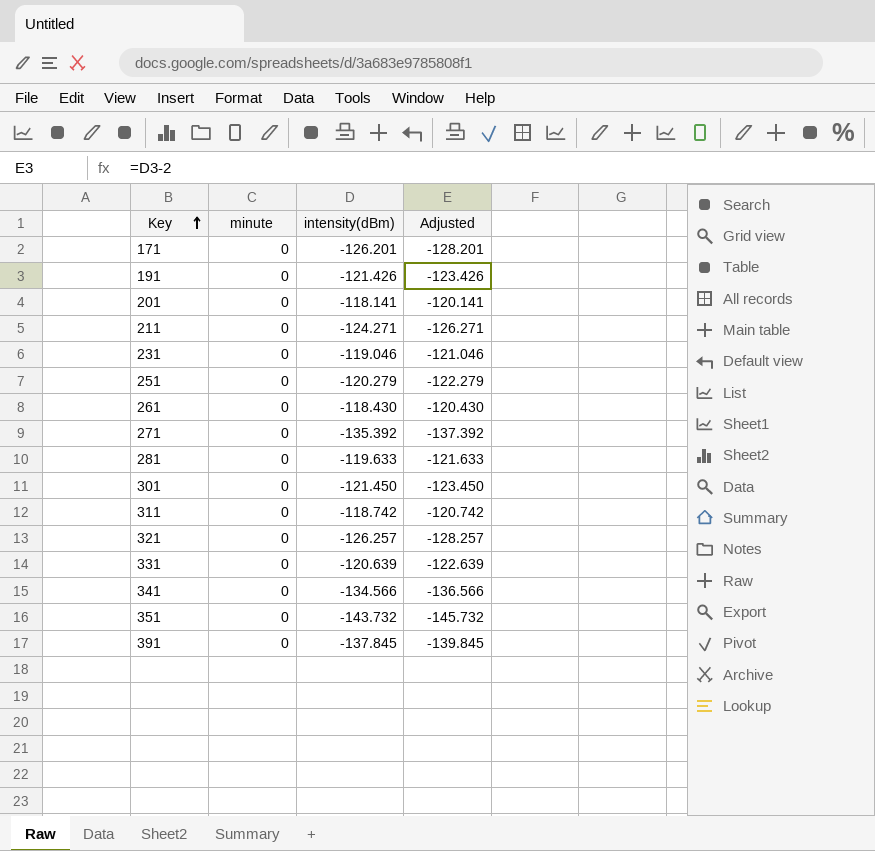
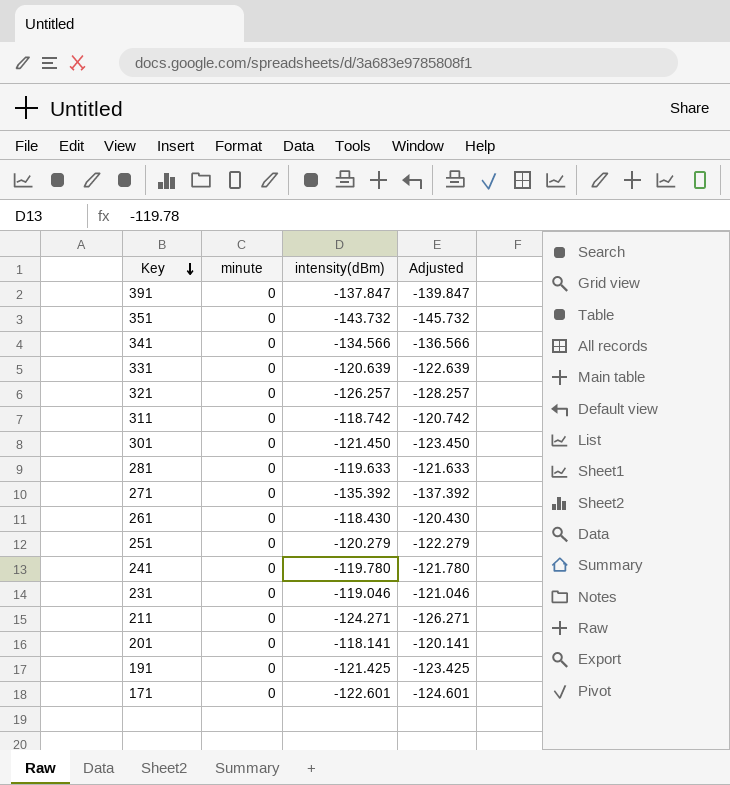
row order: Key ascending -> Key descending
391 | intensity(dBm): -137.845 -> -137.847
391 | Adjusted: -139.845 -> -139.847
row 241: none -> 0 | -119.780 | -121.780
191 | intensity(dBm): -121.426 -> -121.425
191 | Adjusted: -123.426 -> -123.425
171 | intensity(dBm): -126.201 -> -122.601
171 | Adjusted: -128.201 -> -124.601

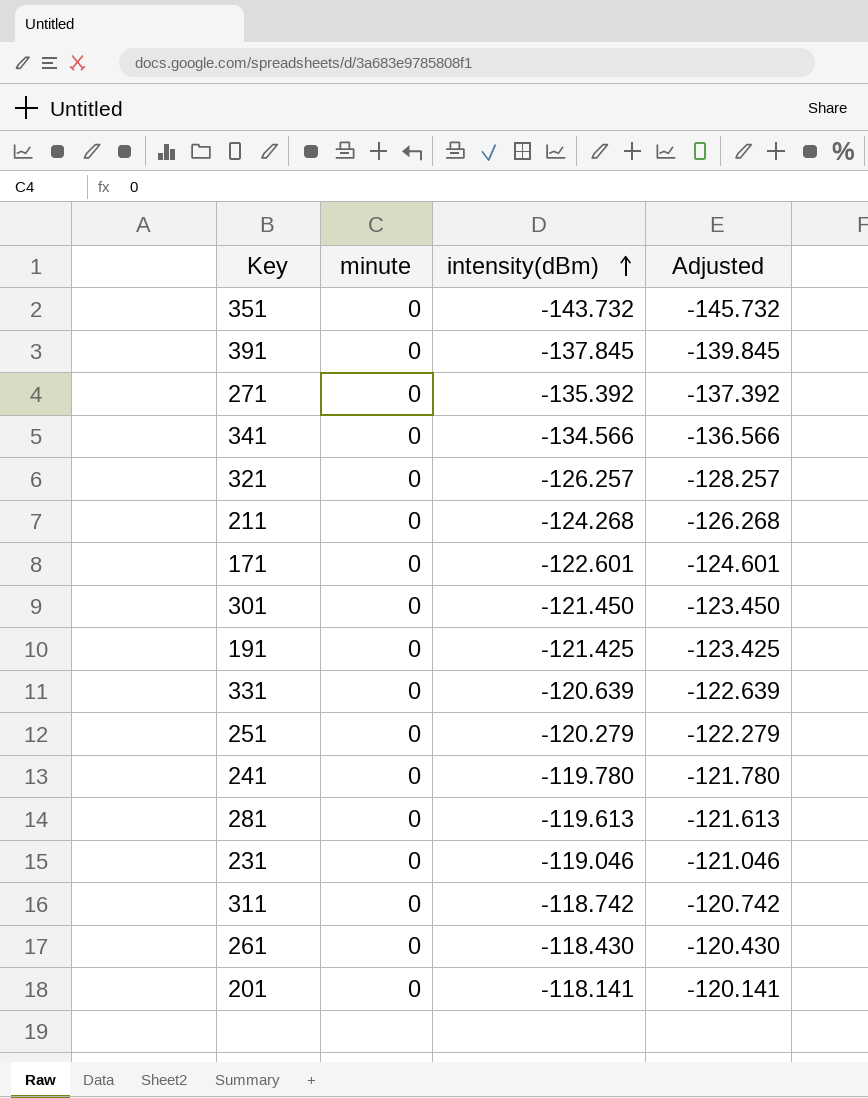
row order: Key descending -> intensity(dBm) ascending
391 | intensity(dBm): -137.847 -> -137.845
391 | Adjusted: -139.847 -> -139.845
211 | intensity(dBm): -124.271 -> -124.268
211 | Adjusted: -126.271 -> -126.268
281 | intensity(dBm): -119.633 -> -119.613
281 | Adjusted: -121.633 -> -121.613

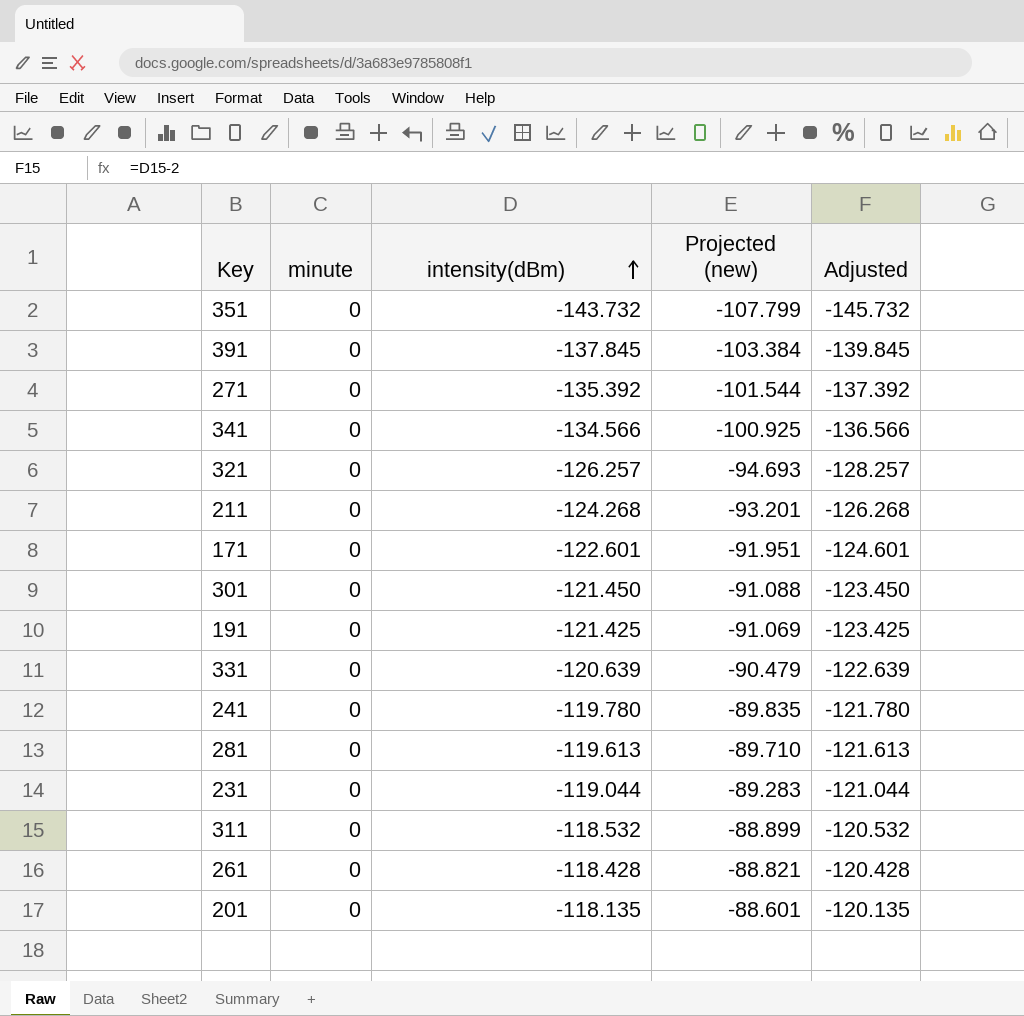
column Projected (new) | formula: none -> [intensity(dBm)] * 0.75
row 251: 0 | -120.279 | -122.279 -> none
231 | intensity(dBm): -119.046 -> -119.044
231 | Adjusted: -121.046 -> -121.044
311 | intensity(dBm): -118.742 -> -118.532
311 | Adjusted: -120.742 -> -120.532
261 | intensity(dBm): -118.430 -> -118.428
261 | Adjusted: -120.430 -> -120.428
201 | intensity(dBm): -118.141 -> -118.135
201 | Adjusted: -120.141 -> -120.135

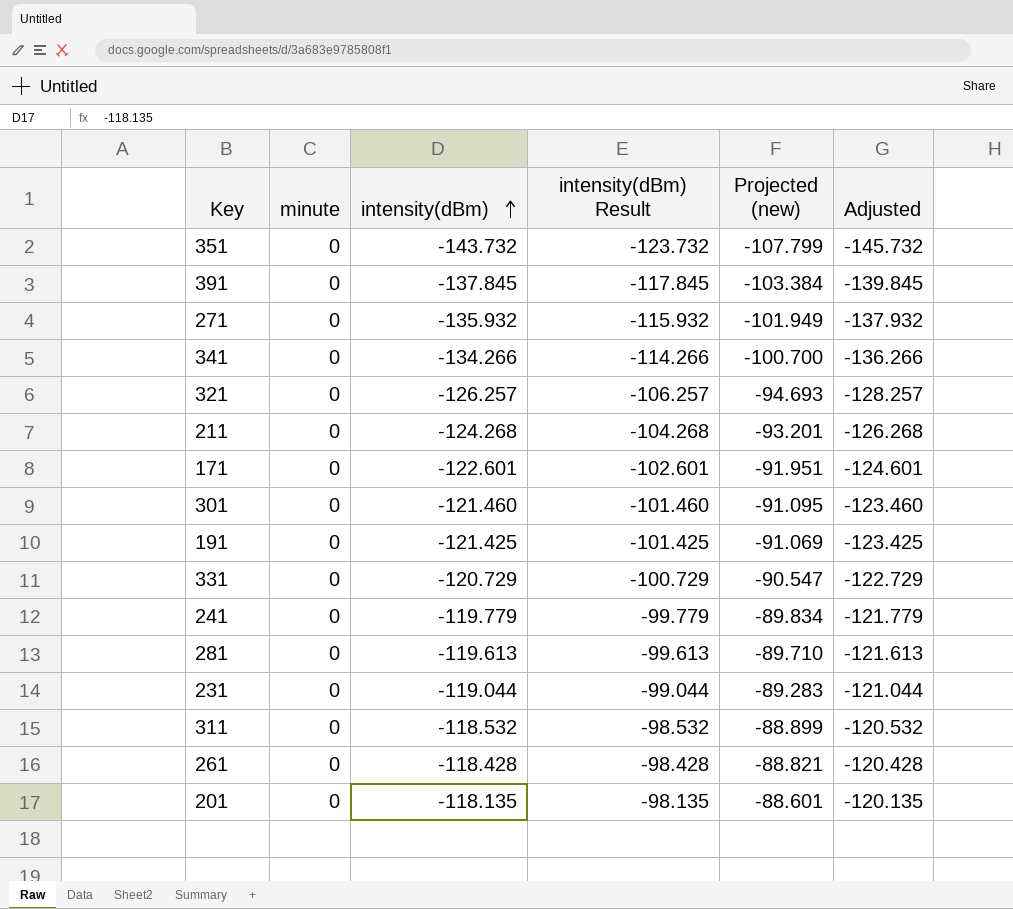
column intensity(dBm) Result | formula: none -> [intensity(dBm)] + 20
271 | intensity(dBm): -135.392 -> -135.932
271 | Projected (new): -101.544 -> -101.949
271 | Adjusted: -137.392 -> -137.932
341 | intensity(dBm): -134.566 -> -134.266
341 | Projected (new): -100.925 -> -100.700
341 | Adjusted: -136.566 -> -136.266
301 | intensity(dBm): -121.450 -> -121.460
301 | Projected (new): -91.088 -> -91.095
301 | Adjusted: -123.450 -> -123.460
331 | intensity(dBm): -120.639 -> -120.729
331 | Projected (new): -90.479 -> -90.547
331 | Adjusted: -122.639 -> -122.729
241 | intensity(dBm): -119.780 -> -119.779
241 | Projected (new): -89.835 -> -89.834
241 | Adjusted: -121.780 -> -121.779

